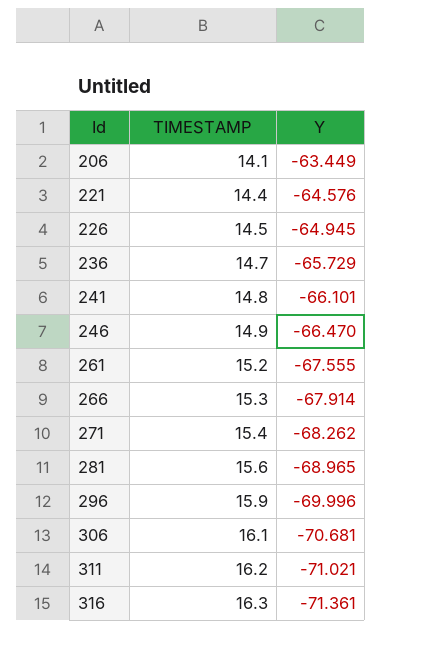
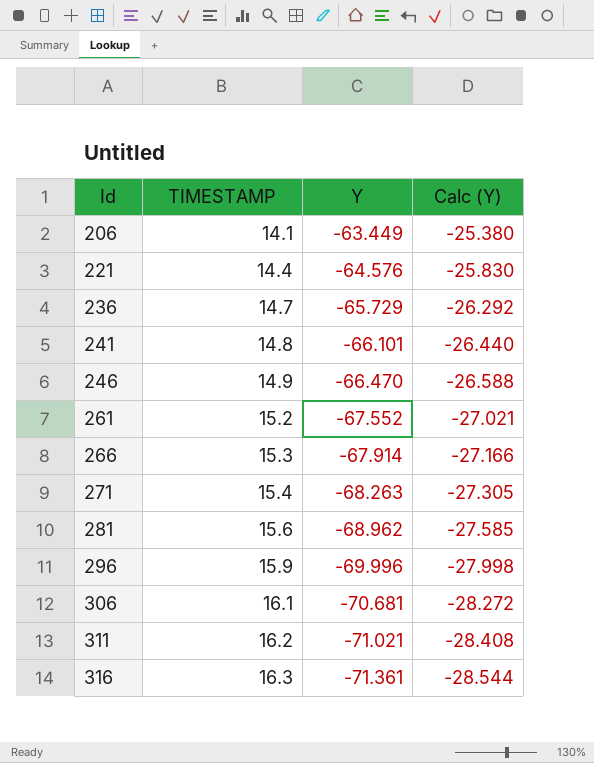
column Calc (Y) | formula: none -> [Y] * 0.4
row 226: 14.5 | -64.945 -> none
261 | Y: -67.555 -> -67.552
271 | Y: -68.262 -> -68.263
281 | Y: -68.965 -> -68.962

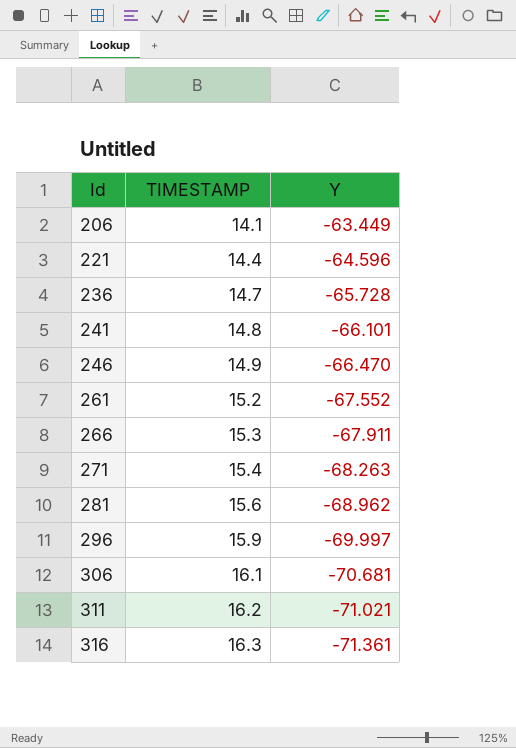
column Calc (Y) | formula: [Y] * 0.4 -> none
221 | Y: -64.576 -> -64.596
236 | Y: -65.729 -> -65.728
266 | Y: -67.914 -> -67.911
296 | Y: -69.996 -> -69.997

